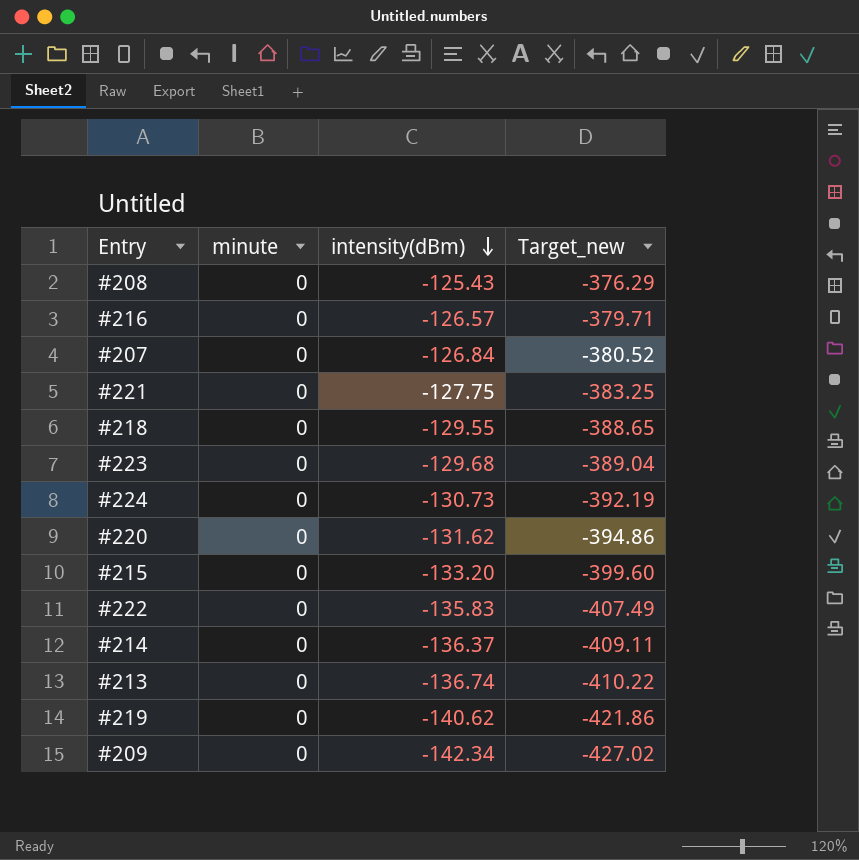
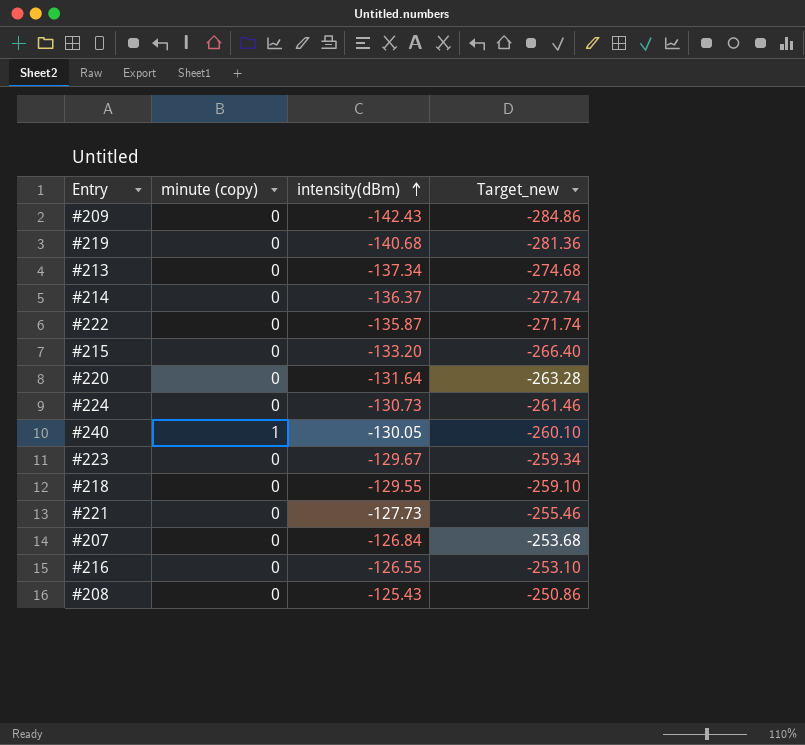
row order: intensity(dBm) descending -> intensity(dBm) ascending
column name: minute -> minute (copy)
column Target_new | formula: [intensity(dBm)] * 3 -> [intensity(dBm)] * 2
#209 | intensity(dBm): -142.34 -> -142.43
#219 | intensity(dBm): -140.62 -> -140.68
#213 | intensity(dBm): -136.74 -> -137.34
#222 | intensity(dBm): -135.83 -> -135.87
#220 | intensity(dBm): -131.62 -> -131.64
row #240: none -> 1 | -130.05 | -260.10
#223 | intensity(dBm): -129.68 -> -129.67
#221 | intensity(dBm): -127.75 -> -127.73
#216 | intensity(dBm): -126.57 -> -126.55

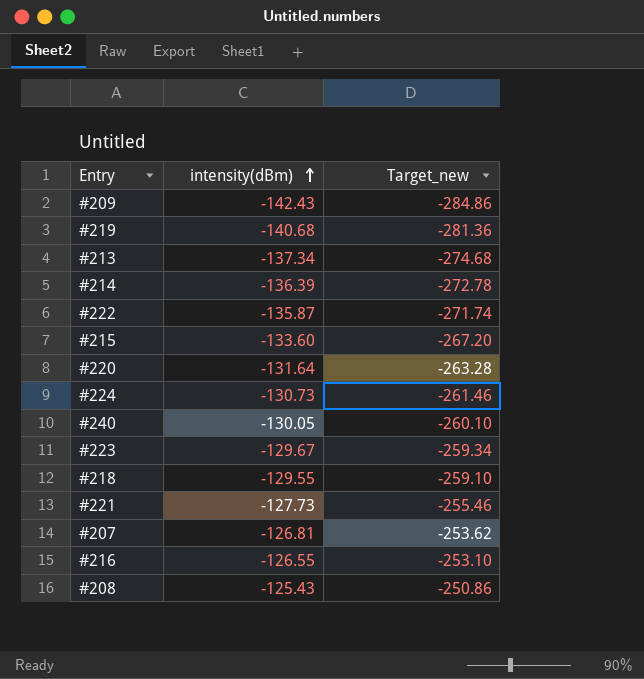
column minute (copy) | position: 2 -> none
#214 | intensity(dBm): -136.37 -> -136.39
#214 | Target_new: -272.74 -> -272.78
#215 | intensity(dBm): -133.20 -> -133.60
#215 | Target_new: -266.40 -> -267.20
#207 | intensity(dBm): -126.84 -> -126.81
#207 | Target_new: -253.68 -> -253.62

